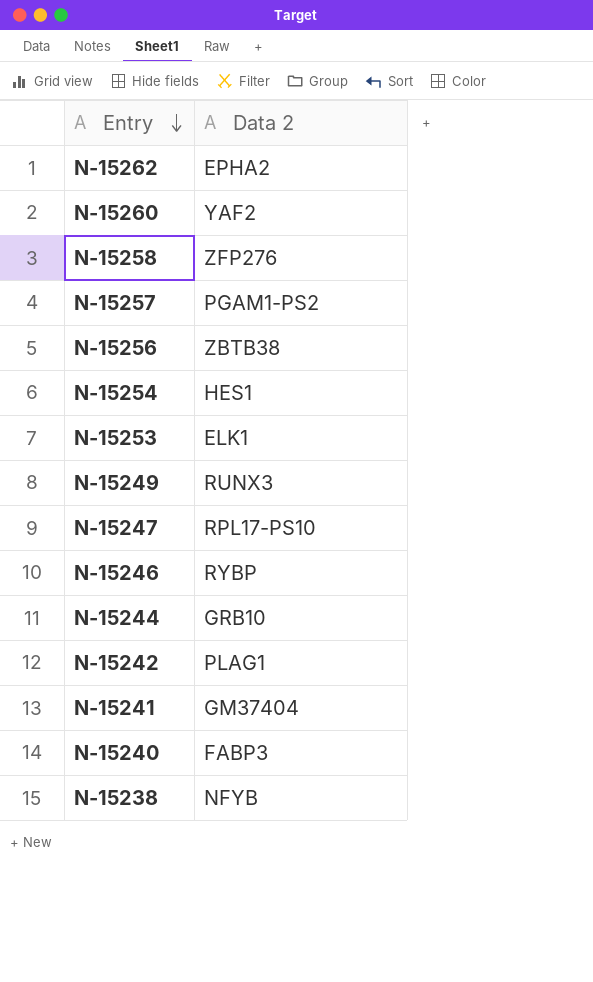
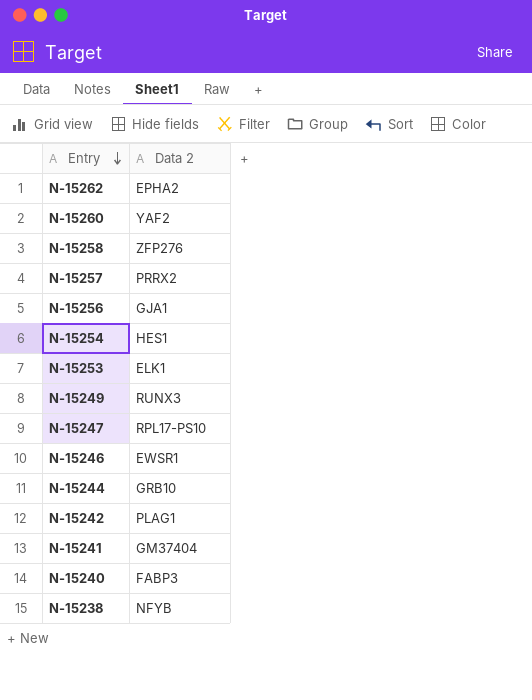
N-15257 | Data 2: PGAM1-PS2 -> PRRX2
N-15256 | Data 2: ZBTB38 -> GJA1
N-15246 | Data 2: RYBP -> EWSR1

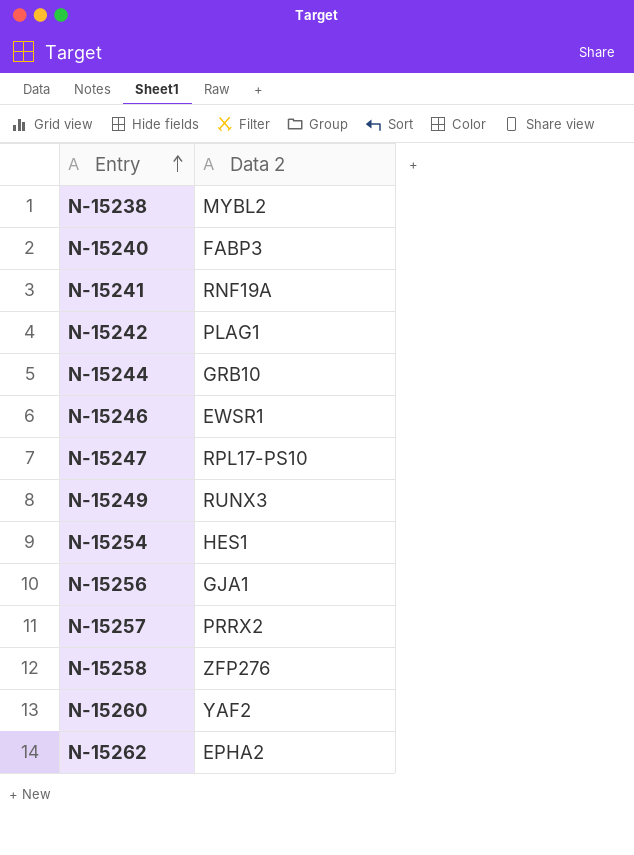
row order: Entry descending -> Entry ascending
row N-15253: ELK1 -> none
N-15238 | Data 2: NFYB -> MYBL2
N-15241 | Data 2: GM37404 -> RNF19A

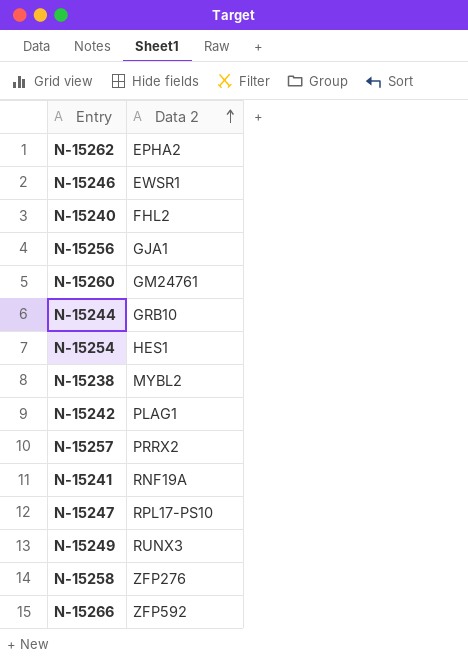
row order: Entry ascending -> Data 2 ascending
N-15240 | Data 2: FABP3 -> FHL2
N-15260 | Data 2: YAF2 -> GM24761
row N-15266: none -> ZFP592

